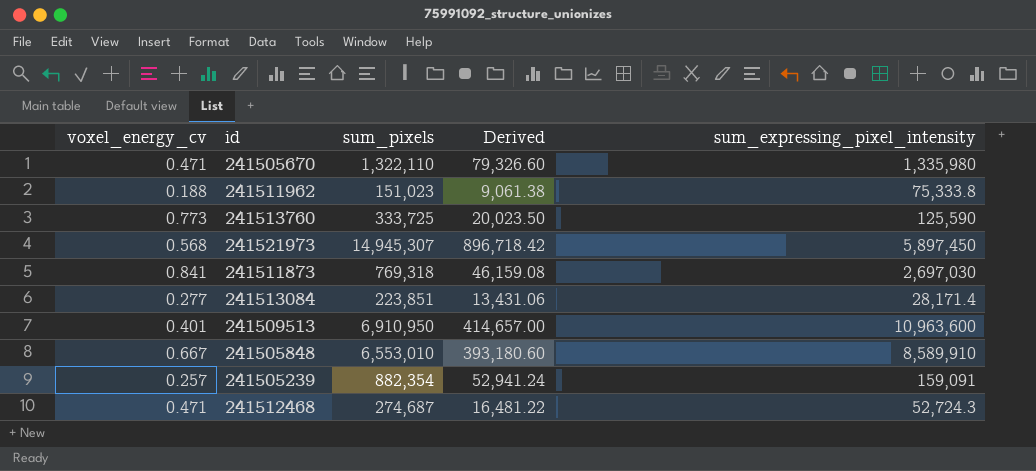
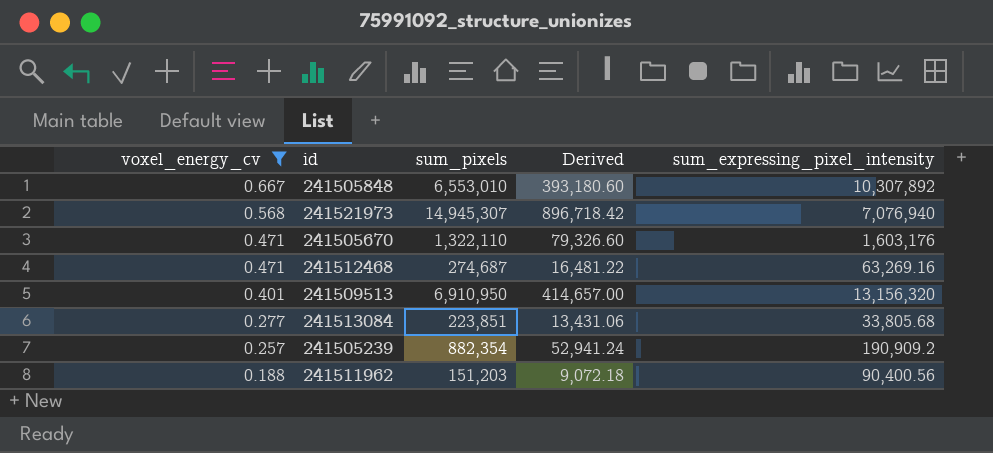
filter: none -> voxel_energy_cv <= 0.667
row order: none -> voxel_energy_cv descending
241505848 | sum_expressing_pixel_intensity: 8,589,910 -> 10,307,892
241521973 | sum_expressing_pixel_intensity: 5,897,450 -> 7,076,940
241505670 | sum_expressing_pixel_intensity: 1,335,980 -> 1,603,176
241512468 | sum_expressing_pixel_intensity: 52,724.3 -> 63,269.16
241509513 | sum_expressing_pixel_intensity: 10,963,600 -> 13,156,320
241513084 | sum_expressing_pixel_intensity: 28,171.4 -> 33,805.68
241505239 | sum_expressing_pixel_intensity: 159,091 -> 190,909.2
241511962 | sum_pixels: 151,023 -> 151,203
241511962 | Derived: 9,061.38 -> 9,072.18
241511962 | sum_expressing_pixel_intensity: 75,333.8 -> 90,400.56

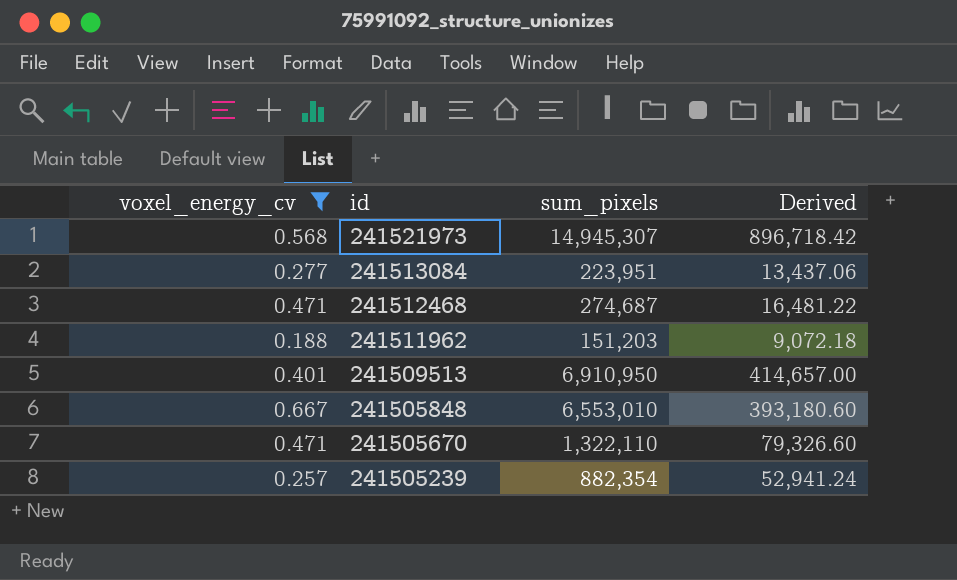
row order: voxel_energy_cv descending -> id descending
column sum_expressing_pixel_intensity | position: 5 -> none
241513084 | sum_pixels: 223,851 -> 223,951
241513084 | Derived: 13,431.06 -> 13,437.06

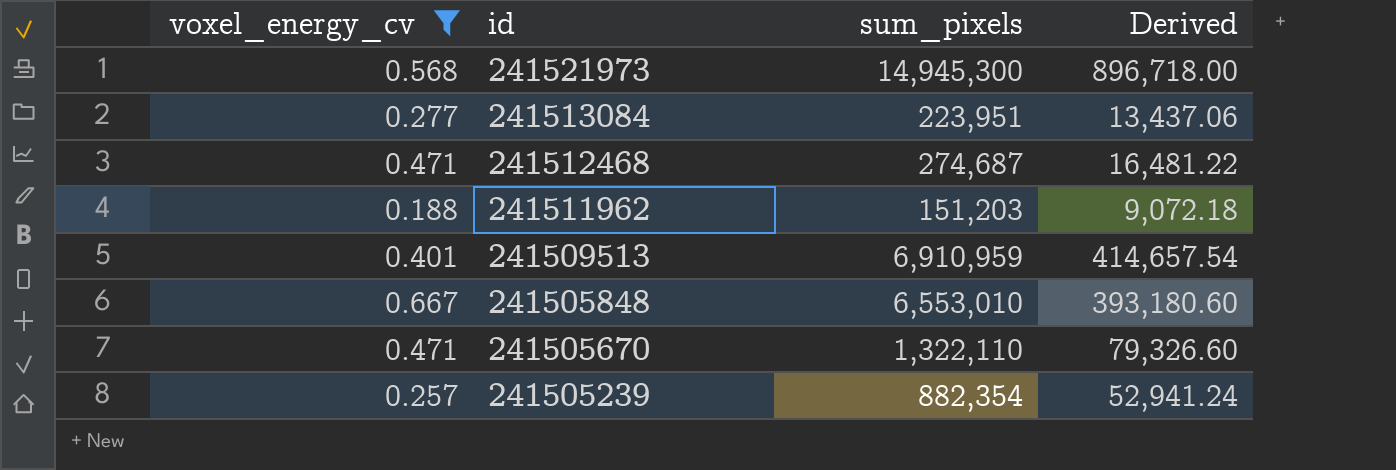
241521973 | sum_pixels: 14,945,307 -> 14,945,300
241521973 | Derived: 896,718.42 -> 896,718.00
241509513 | sum_pixels: 6,910,950 -> 6,910,959
241509513 | Derived: 414,657.00 -> 414,657.54

